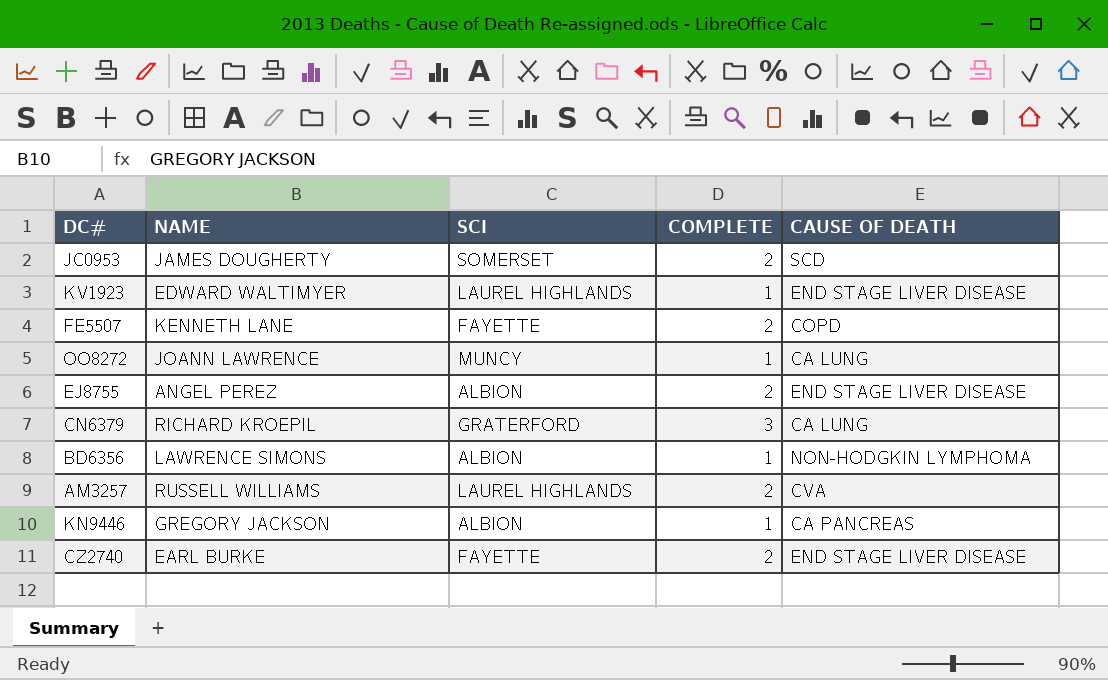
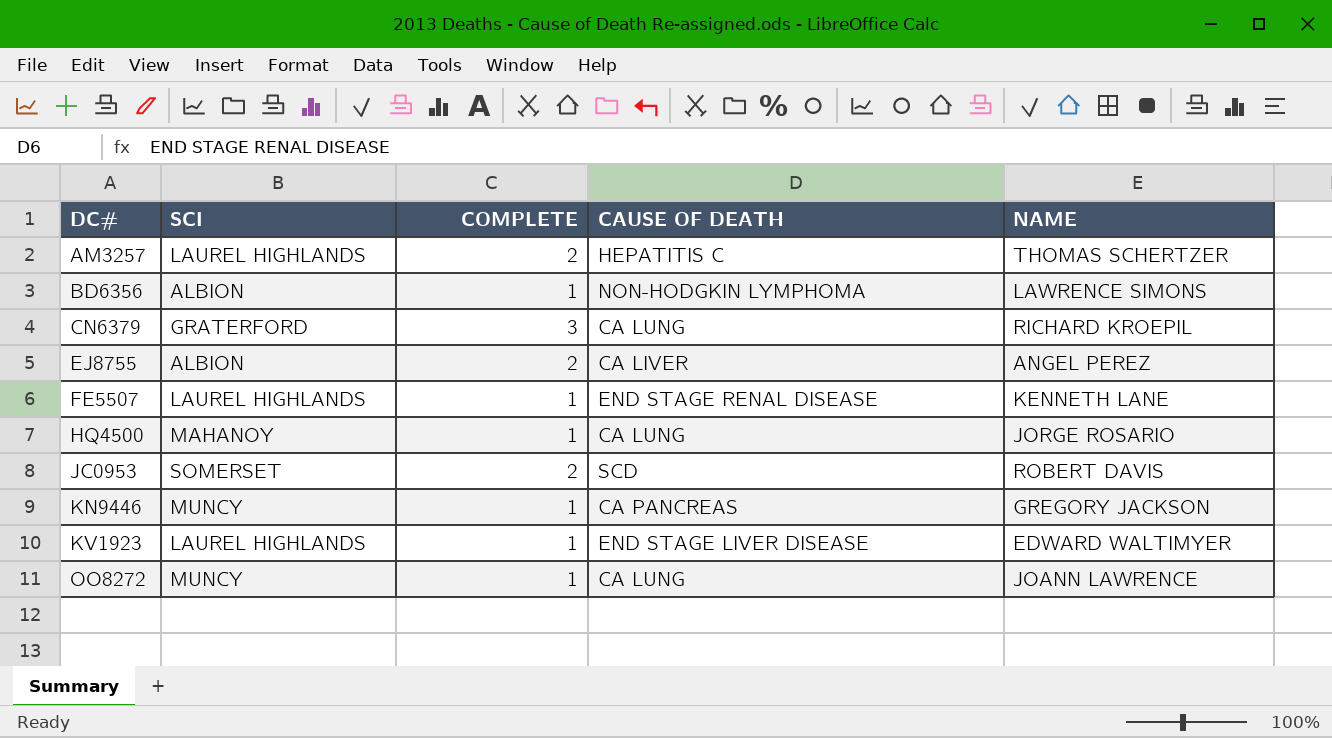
row order: none -> DC# ascending
column NAME | position: 2 -> 5
row CZ2740: EARL BURKE | FAYETTE | 2 | END STAGE LIVER DISEASE -> none
AM3257 | CAUSE OF DEATH: CVA -> HEPATITIS C
AM3257 | NAME: RUSSELL WILLIAMS -> THOMAS SCHERTZER
EJ8755 | CAUSE OF DEATH: END STAGE LIVER DISEASE -> CA LIVER
FE5507 | SCI: FAYETTE -> LAUREL HIGHLANDS
FE5507 | COMPLETE: 2 -> 1
FE5507 | CAUSE OF DEATH: COPD -> END STAGE RENAL DISEASE
row HQ4500: none -> MAHANOY | 1 | CA LUNG | JORGE ROSARIO
JC0953 | NAME: JAMES DOUGHERTY -> ROBERT DAVIS
KN9446 | SCI: ALBION -> MUNCY

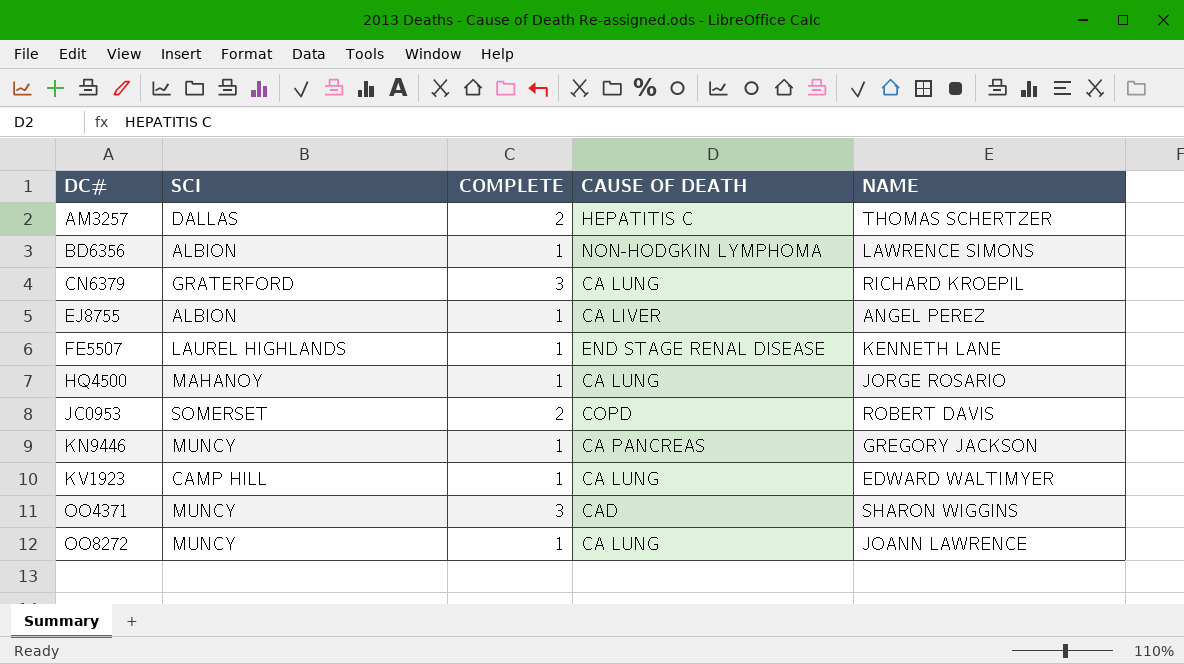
AM3257 | SCI: LAUREL HIGHLANDS -> DALLAS
EJ8755 | COMPLETE: 2 -> 1
JC0953 | CAUSE OF DEATH: SCD -> COPD
KV1923 | SCI: LAUREL HIGHLANDS -> CAMP HILL
KV1923 | CAUSE OF DEATH: END STAGE LIVER DISEASE -> CA LUNG
row OO4371: none -> MUNCY | 3 | CAD | SHARON WIGGINS

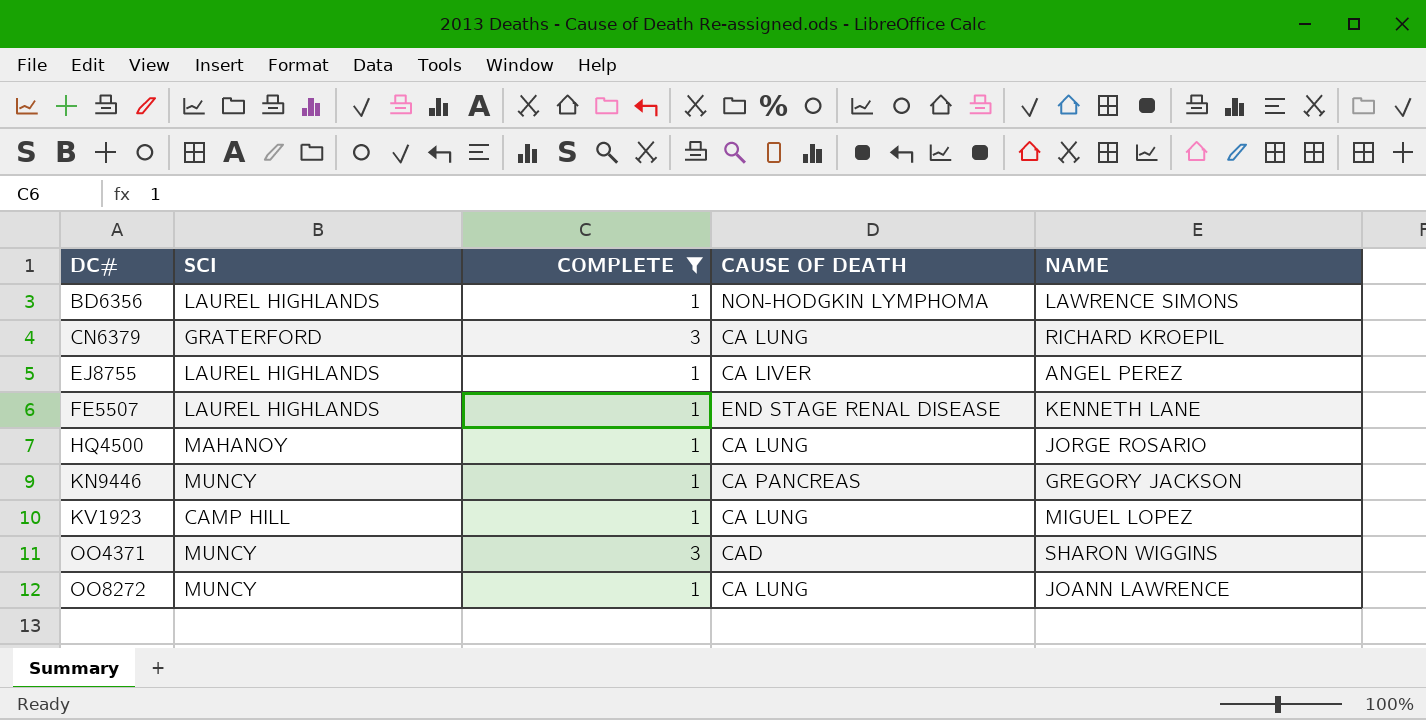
filter: none -> COMPLETE != 2
BD6356 | SCI: ALBION -> LAUREL HIGHLANDS
EJ8755 | SCI: ALBION -> LAUREL HIGHLANDS
KV1923 | NAME: EDWARD WALTIMYER -> MIGUEL LOPEZ

